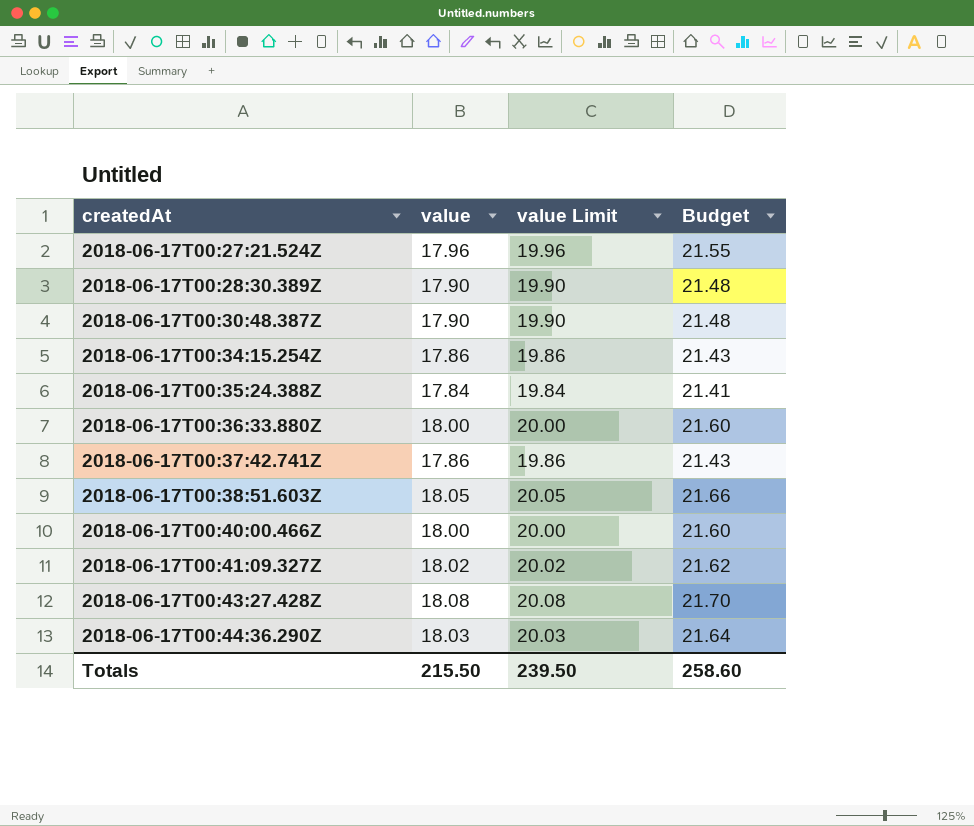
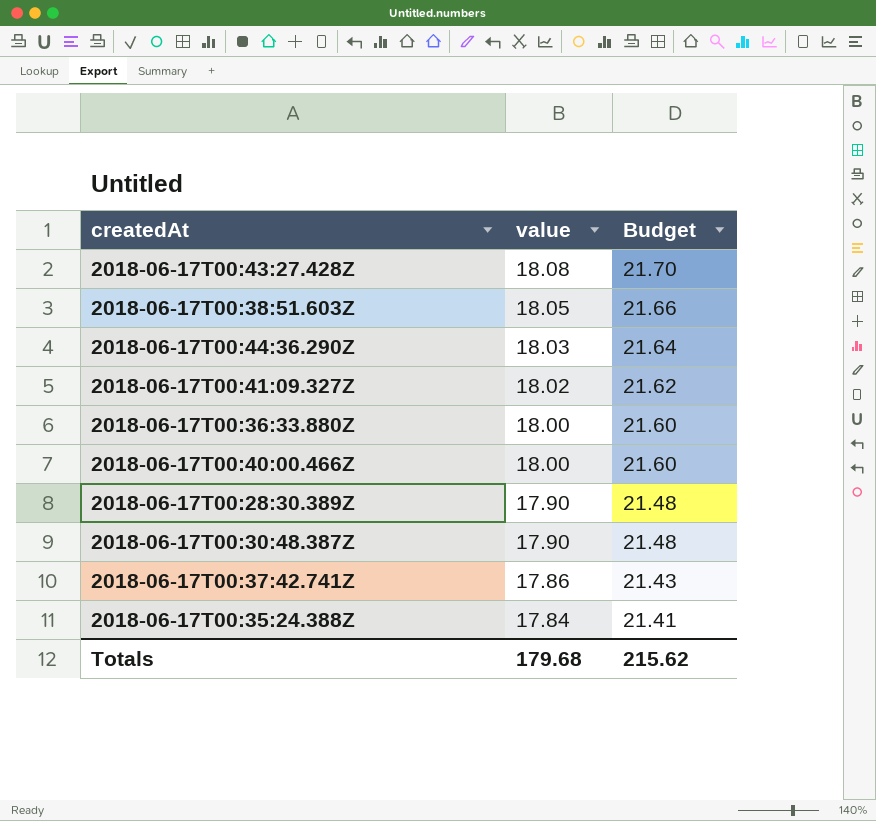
row order: createdAt ascending -> value descending
column value Limit | formula: [value] + 2 -> none
row 2018-06-17T00:27:21.524Z: 17.96 | 19.96 | 21.55 -> none
row 2018-06-17T00:34:15.254Z: 17.86 | 19.86 | 21.43 -> none
Totals | value: 215.50 -> 179.68
Totals | Budget: 258.60 -> 215.62

